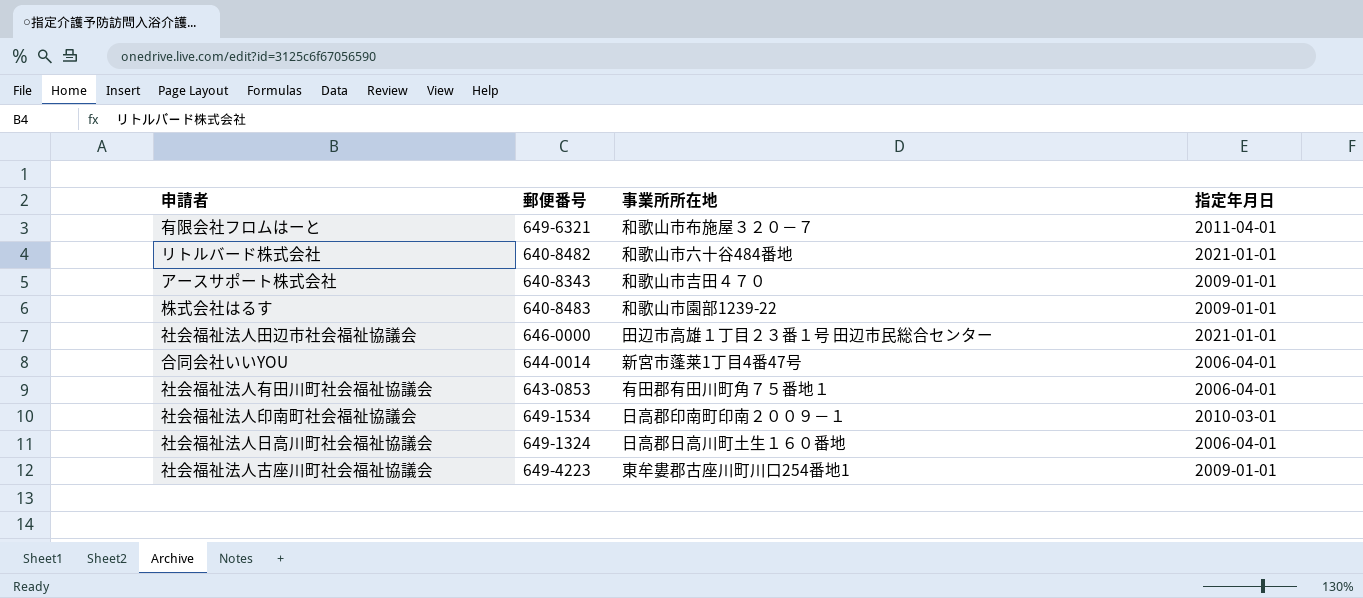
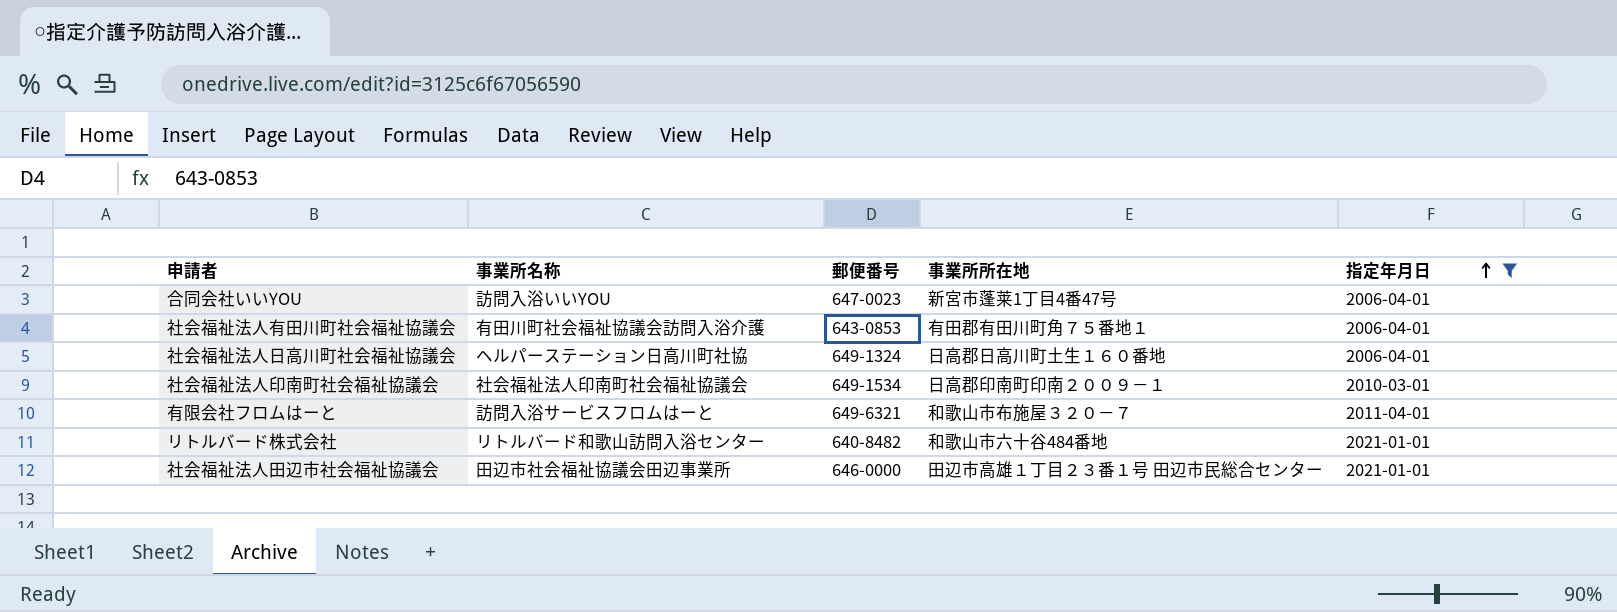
filter: none -> 指定年月日 != 2009-01-01
row order: none -> 指定年月日 ascending
column 事業所名称 | position: none -> 2
合同会社いいYOU | 郵便番号: 644-0014 -> 647-0023

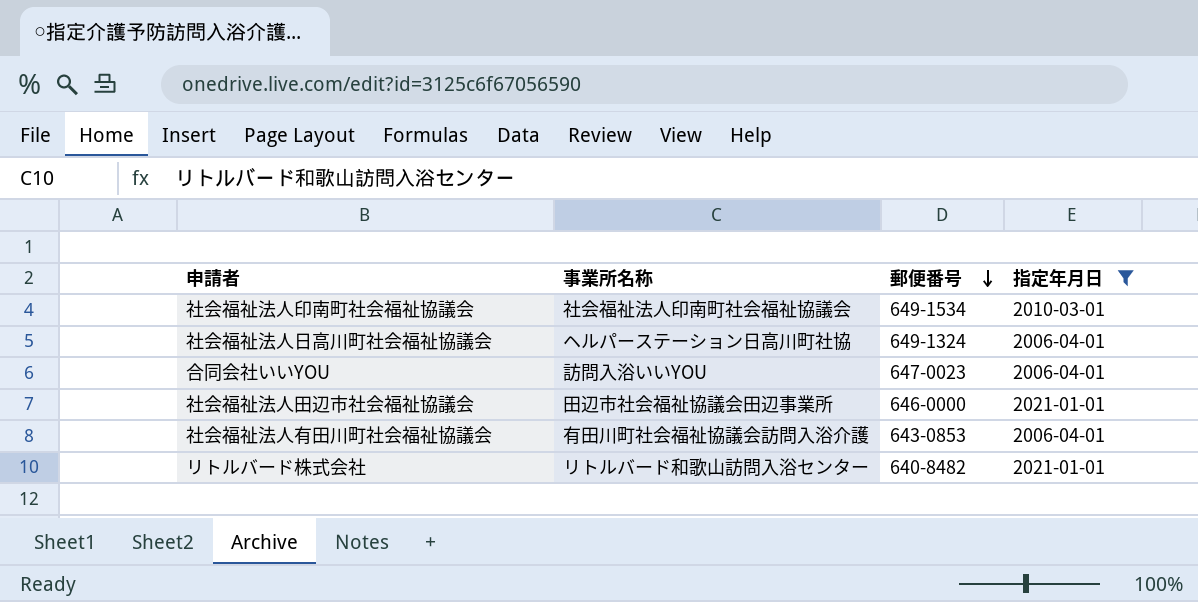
row order: 指定年月日 ascending -> 郵便番号 descending
column 事業所所在地 | position: 4 -> none
row 有限会社フロムはーと: 訪問入浴サービスフロムはーと | 649-6321 | 和歌山市布施屋３２０－７ | 2011-04-01 -> none

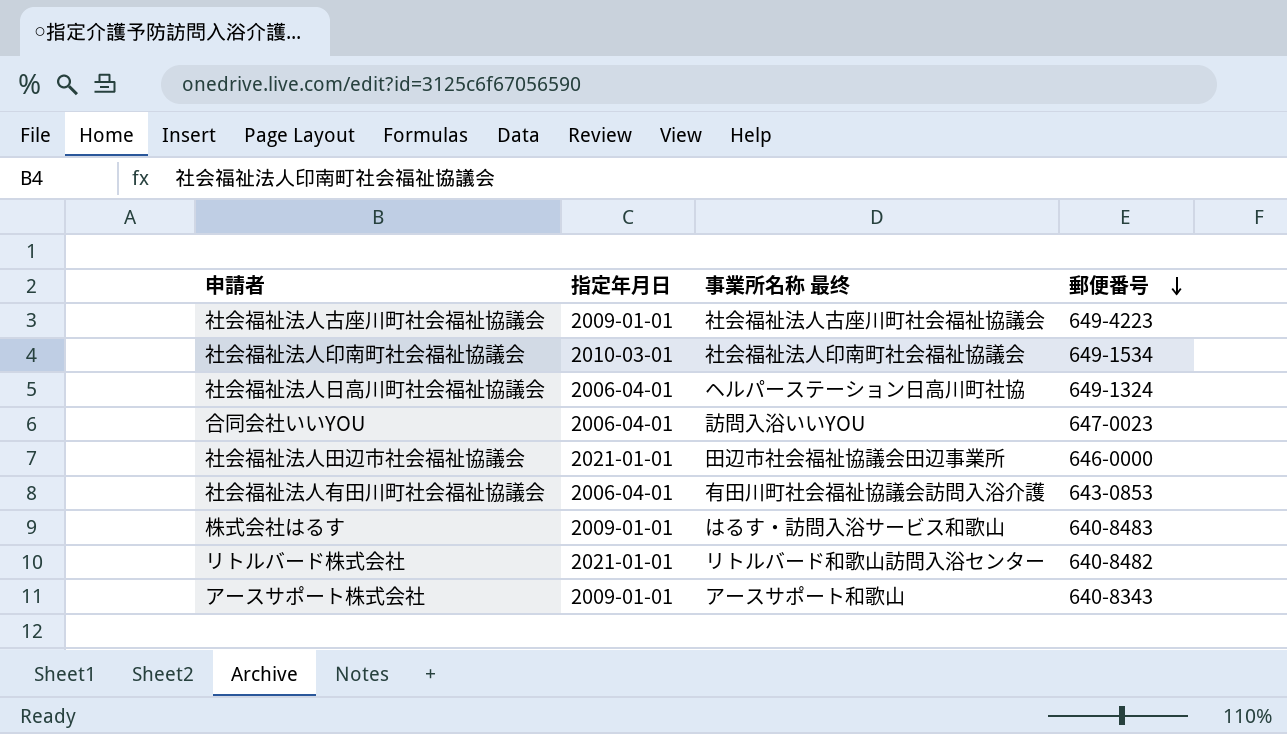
filter: 指定年月日 != 2009-01-01 -> none
column 指定年月日 | position: 4 -> 2
column name: 事業所名称 -> 事業所名称 最终

